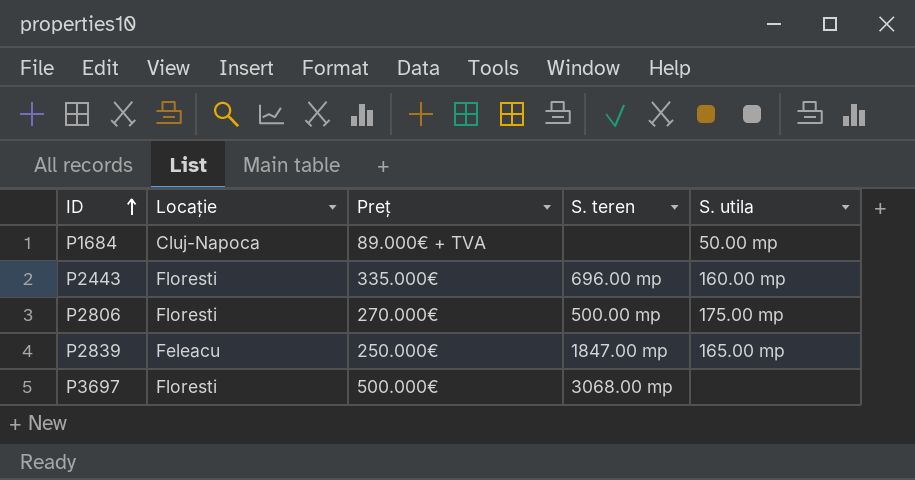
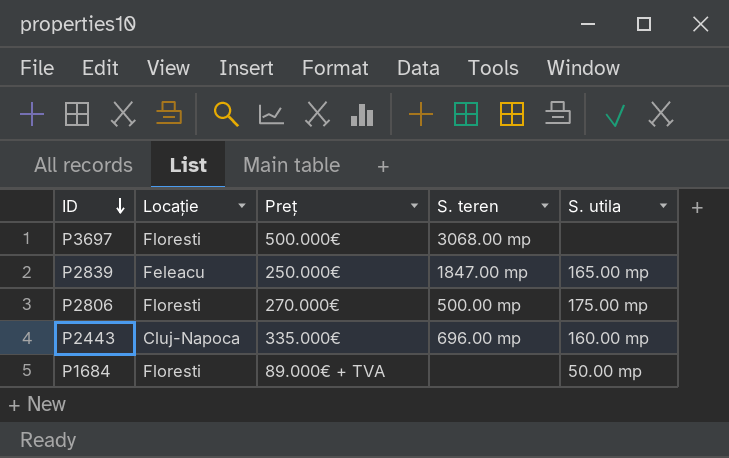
row order: ID ascending -> ID descending
P2443 | Locație: Floresti -> Cluj-Napoca
P1684 | Locație: Cluj-Napoca -> Floresti

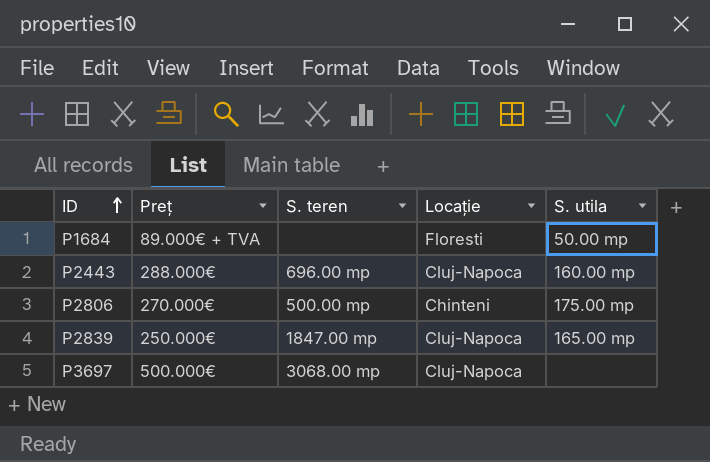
row order: ID descending -> ID ascending
column Locație | position: 2 -> 4
P2443 | Preț: 335.000€ -> 288.000€
P2806 | Locație: Floresti -> Chinteni
P2839 | Locație: Feleacu -> Cluj-Napoca
P3697 | Locație: Floresti -> Cluj-Napoca

